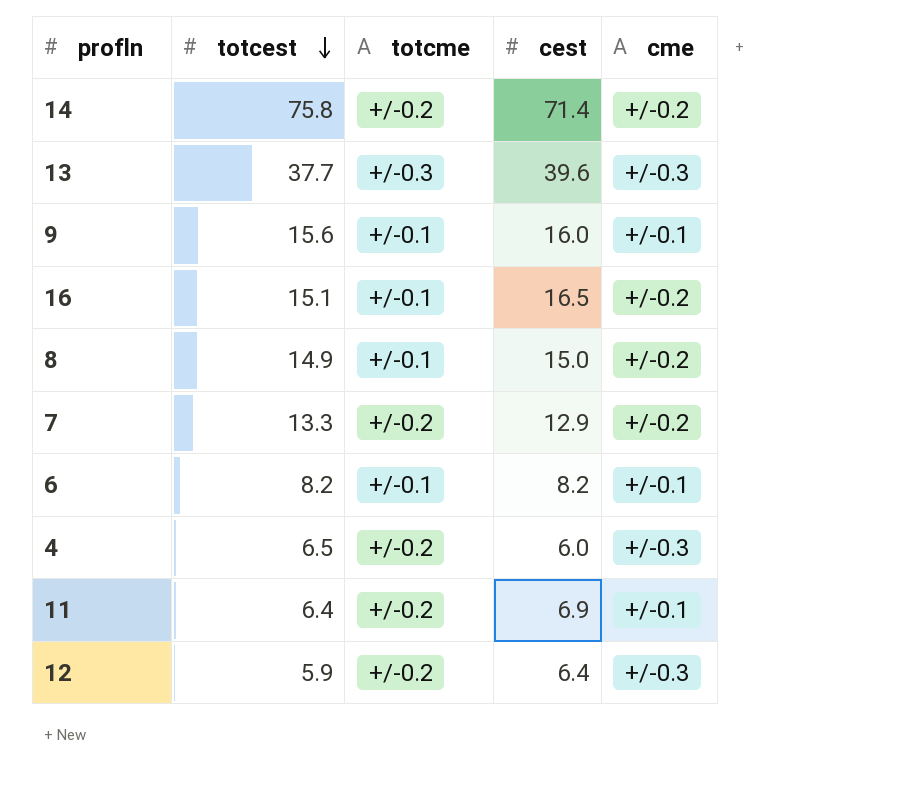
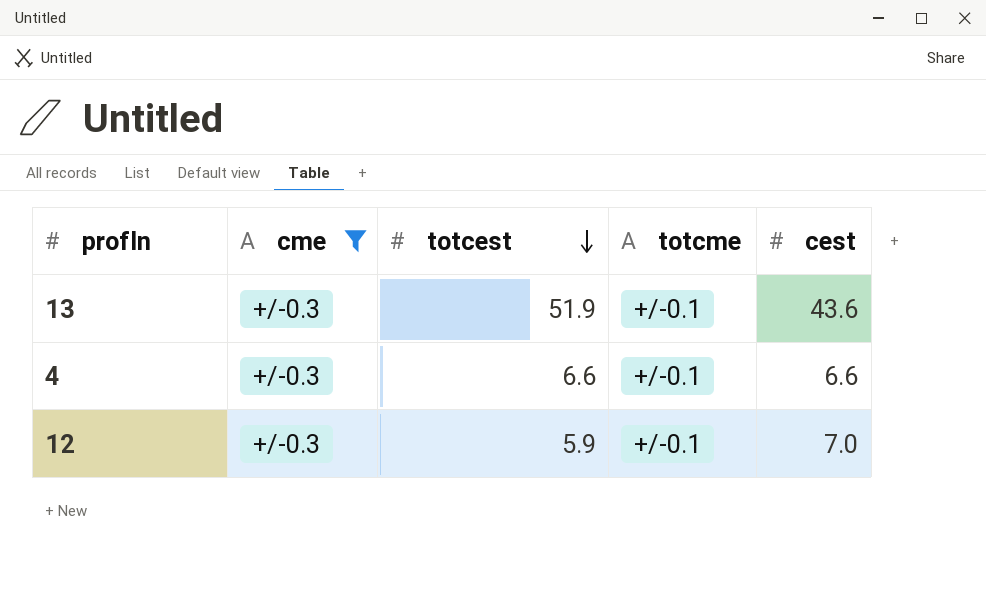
filter: none -> cme = +/-0.3
column cme | position: 5 -> 2
13 | totcest: 37.7 -> 51.9
13 | totcme: +/-0.3 -> +/-0.1
13 | cest: 39.6 -> 43.6
4 | totcest: 6.5 -> 6.6
4 | totcme: +/-0.2 -> +/-0.1
4 | cest: 6.0 -> 6.6
12 | totcme: +/-0.2 -> +/-0.1
12 | cest: 6.4 -> 7.0

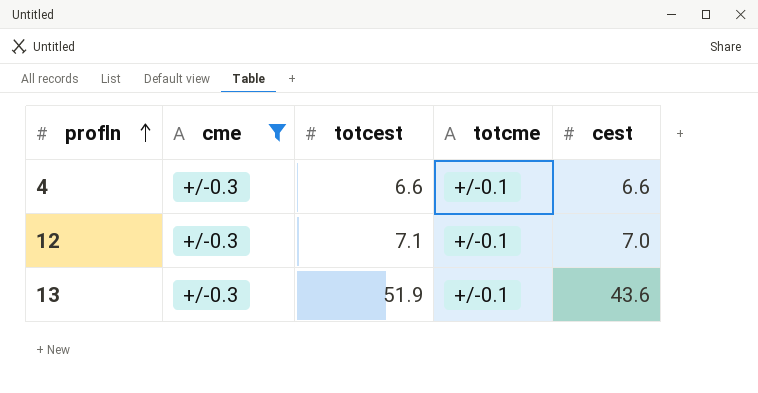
row order: totcest descending -> profln ascending
12 | totcest: 5.9 -> 7.1

